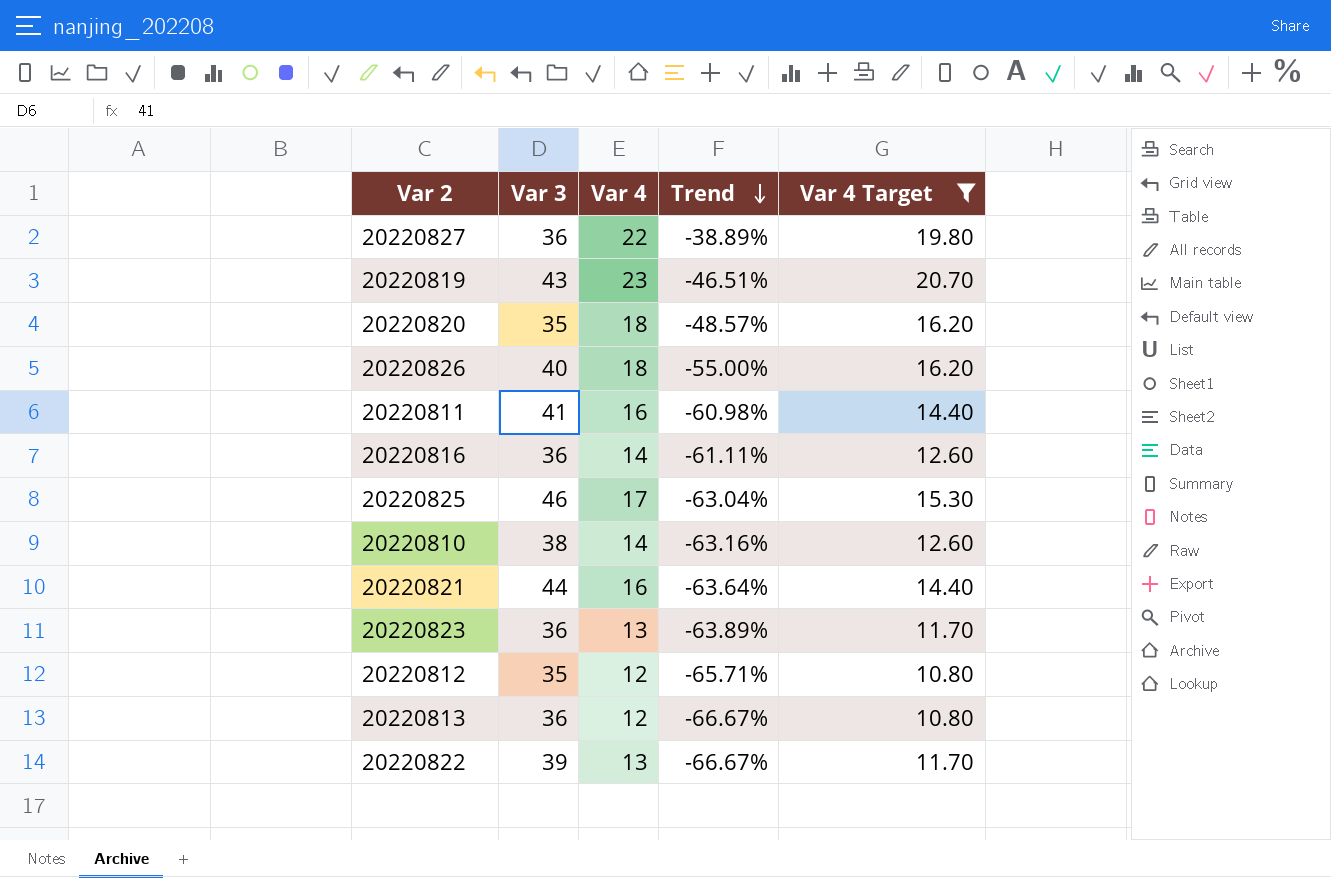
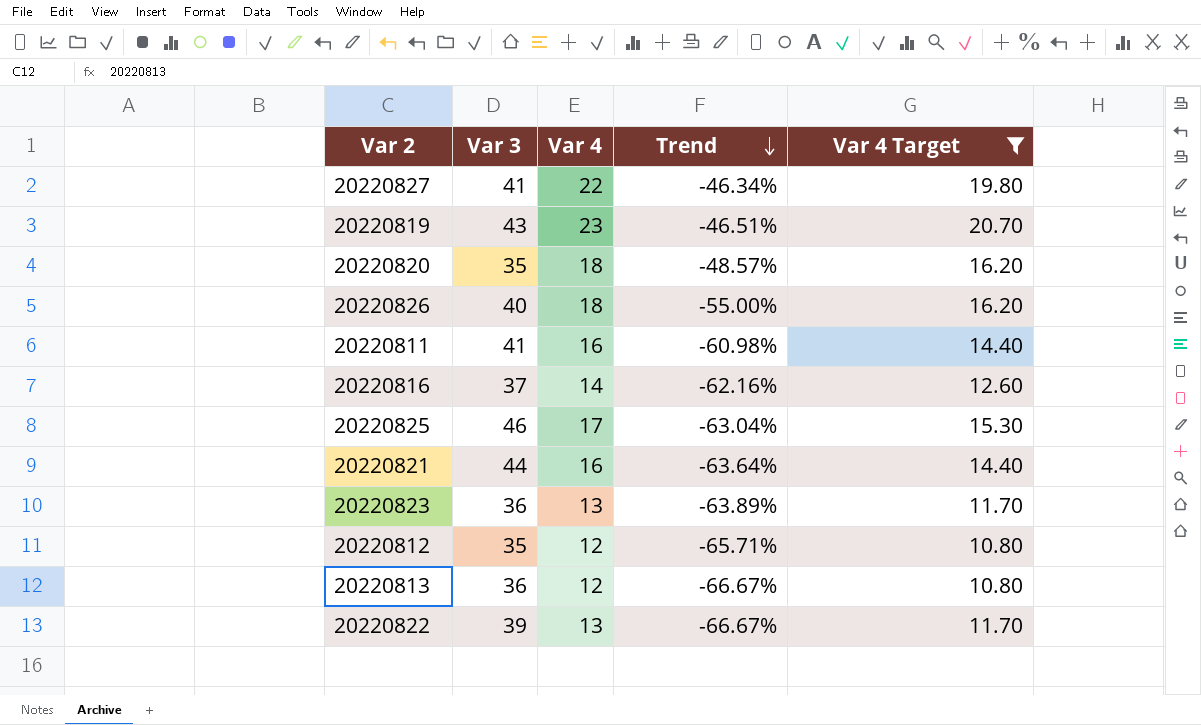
row 20220810: 38 | 14 | -63.16% | 12.60 -> none
20220827 | Var 3: 36 -> 41
20220827 | Trend: -38.89% -> -46.34%
20220816 | Var 3: 36 -> 37
20220816 | Trend: -61.11% -> -62.16%

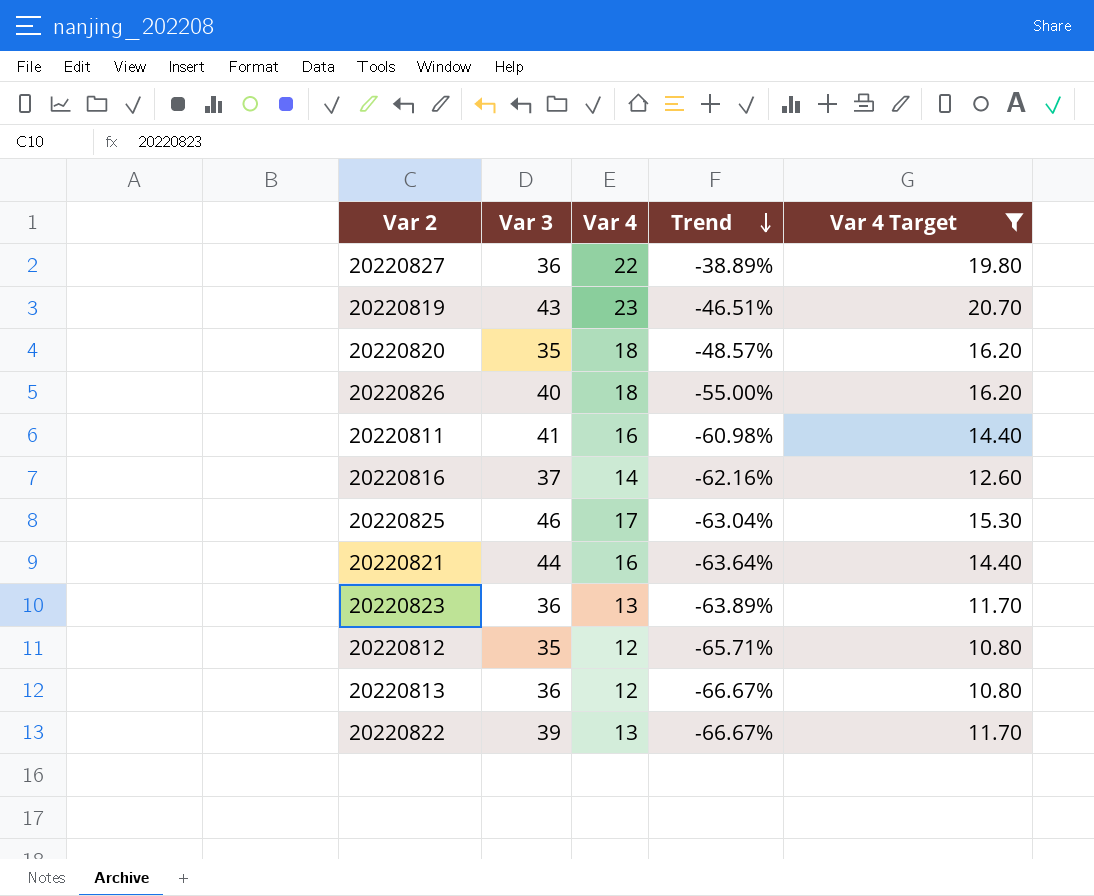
20220827 | Var 3: 41 -> 36
20220827 | Trend: -46.34% -> -38.89%

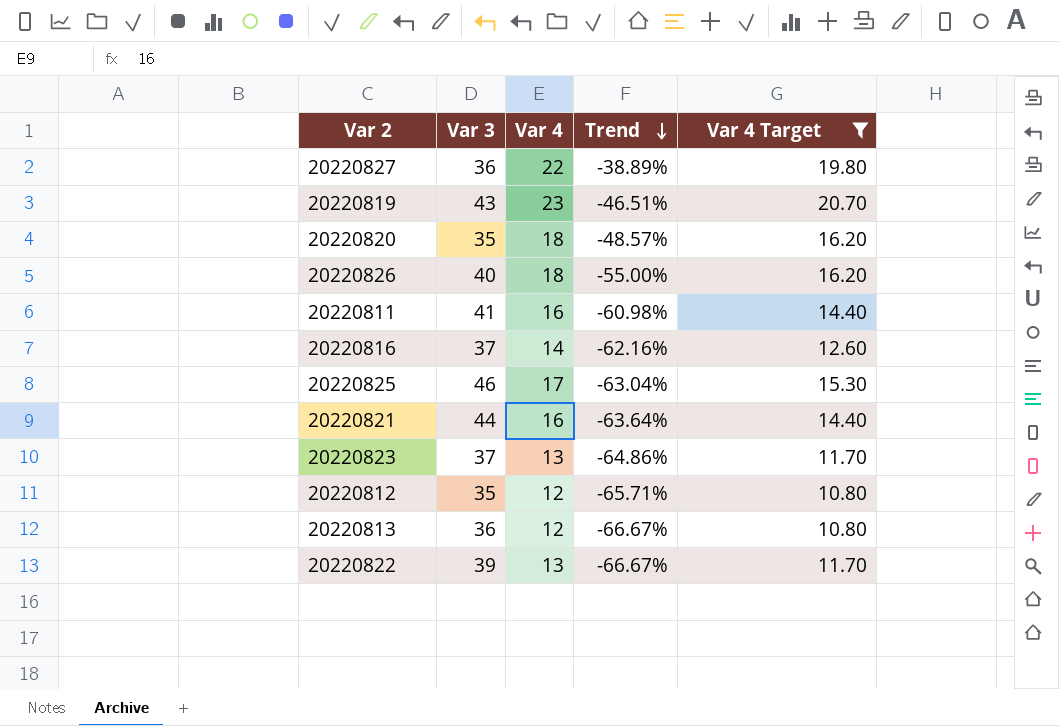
20220823 | Var 3: 36 -> 37
20220823 | Trend: -63.89% -> -64.86%

